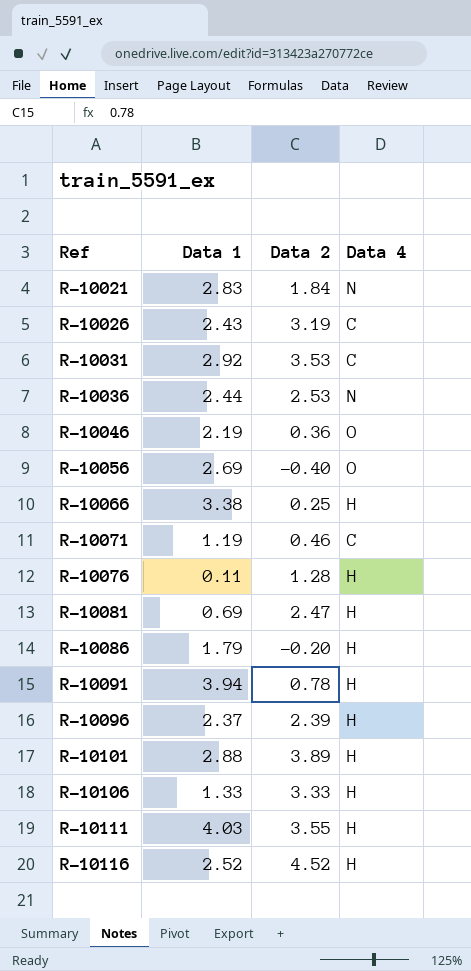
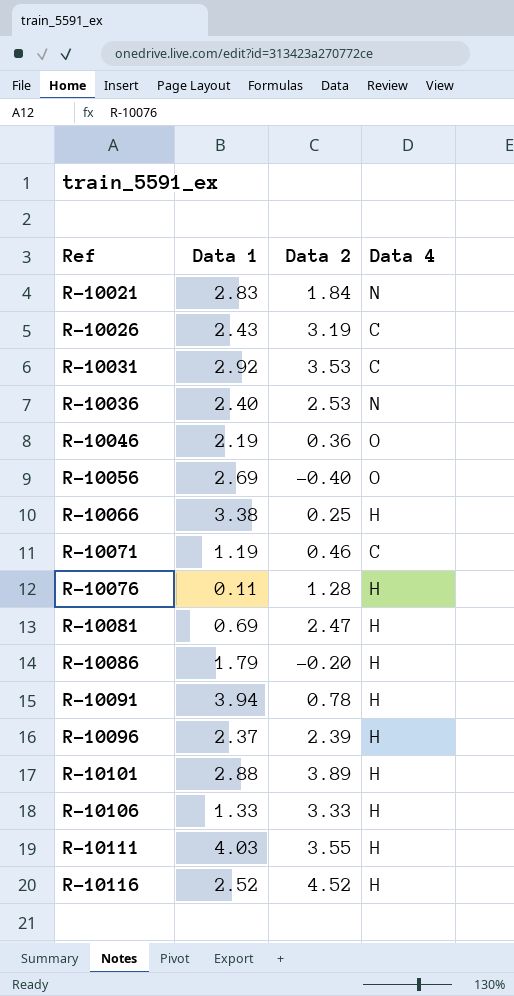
R-10036 | Data 1: 2.44 -> 2.40

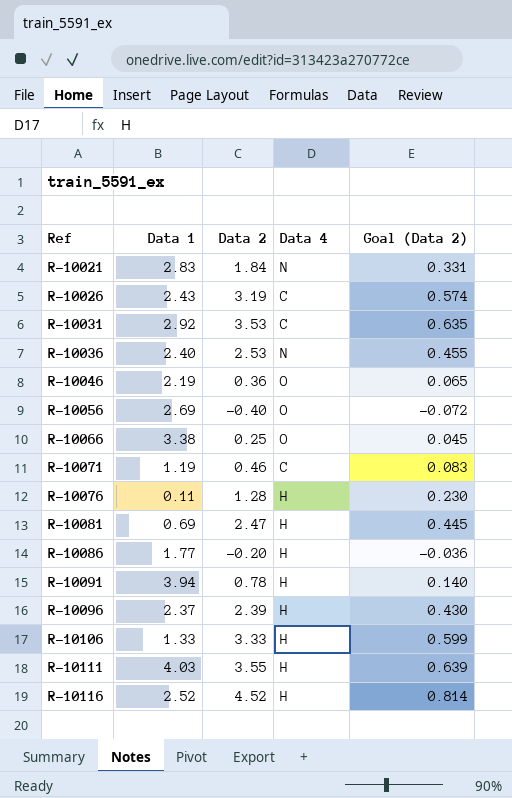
column Goal (Data 2) | formula: none -> [Data 2] * 0.18
row R-10101: 2.88 | 3.89 | H -> none
R-10066 | Data 4: H -> O
R-10086 | Data 1: 1.79 -> 1.77

